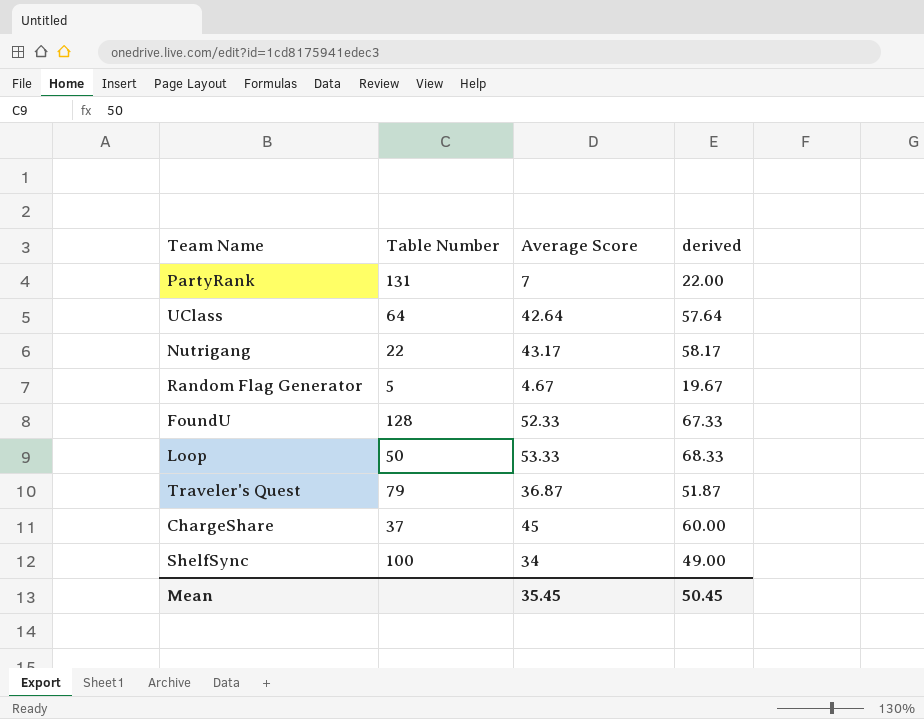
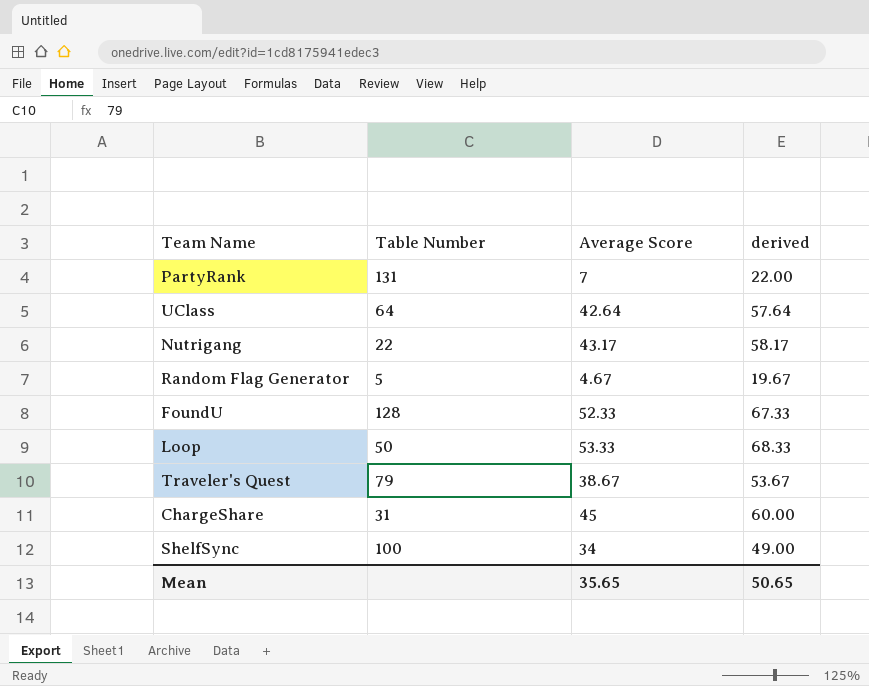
Traveler's Quest | Average Score: 36.87 -> 38.67
Traveler's Quest | derived: 51.87 -> 53.67
ChargeShare | Table Number: 37 -> 31
Mean | Average Score: 35.45 -> 35.65
Mean | derived: 50.45 -> 50.65

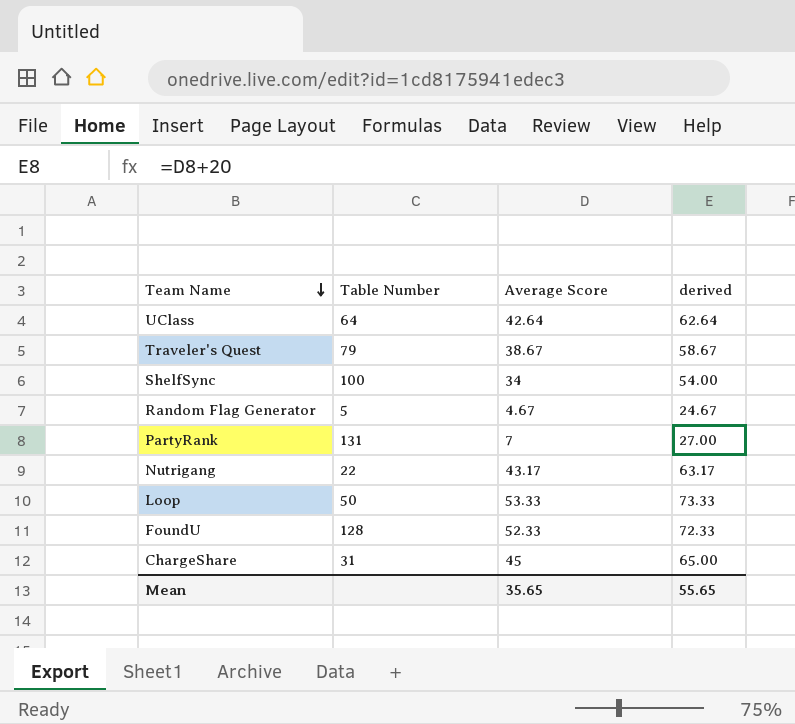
row order: none -> Team Name descending
column derived | formula: [Average Score] + 15 -> [Average Score] + 20
Mean | derived: 50.65 -> 55.65

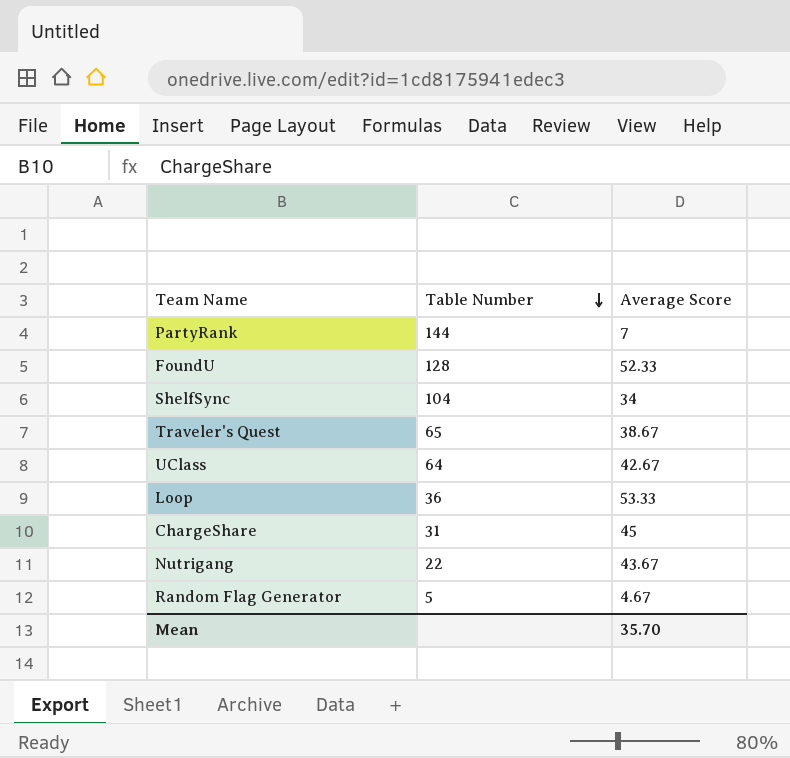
row order: Team Name descending -> Table Number descending
column derived | formula: [Average Score] + 20 -> none
PartyRank | Table Number: 131 -> 144
ShelfSync | Table Number: 100 -> 104
Traveler's Quest | Table Number: 79 -> 65
UClass | Average Score: 42.64 -> 42.67
Loop | Table Number: 50 -> 36
Nutrigang | Average Score: 43.17 -> 43.67
Mean | Average Score: 35.65 -> 35.70

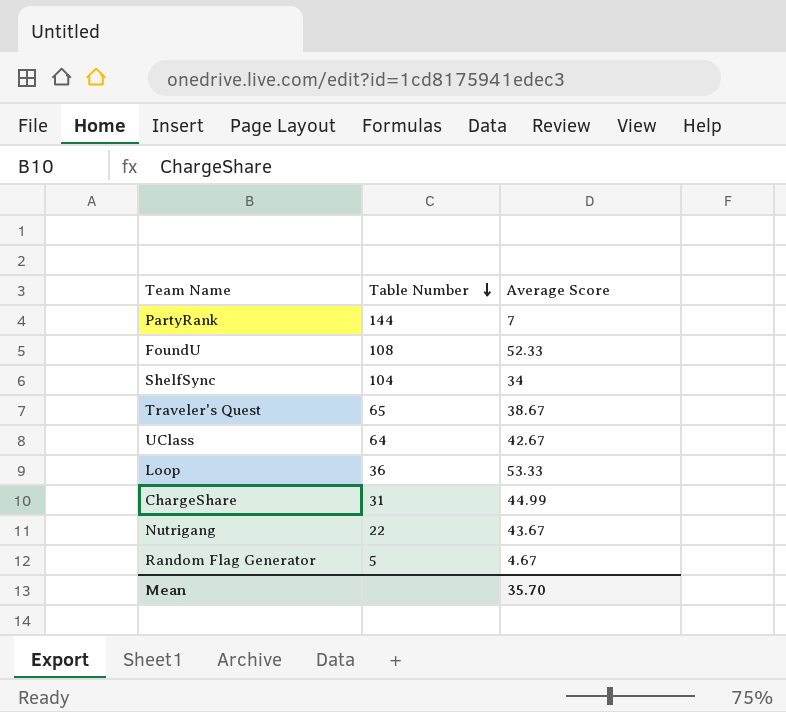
FoundU | Table Number: 128 -> 108
ChargeShare | Average Score: 45 -> 44.99

